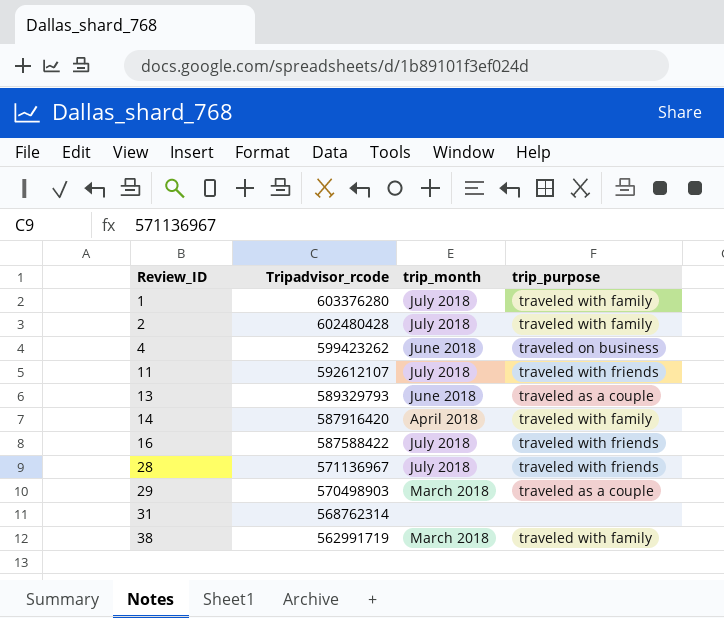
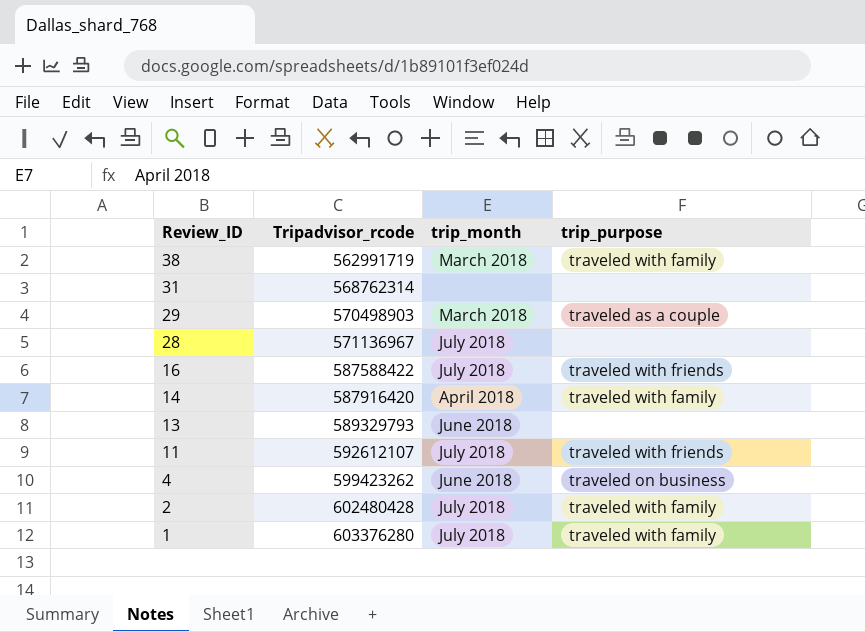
row order: Review_ID ascending -> Review_ID descending
28 | trip_purpose: traveled with friends -> none
13 | trip_purpose: traveled as a couple -> none

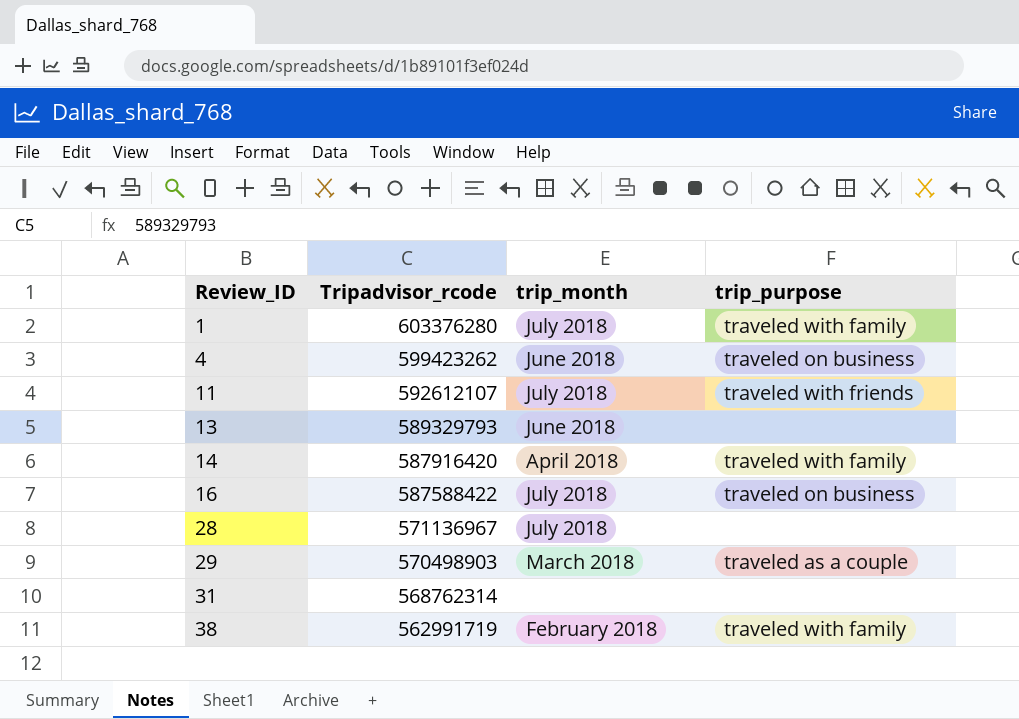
row order: Review_ID descending -> Review_ID ascending
row 2: 602480428 | July 2018 | traveled with family -> none
16 | trip_purpose: traveled with friends -> traveled on business
38 | trip_month: March 2018 -> February 2018

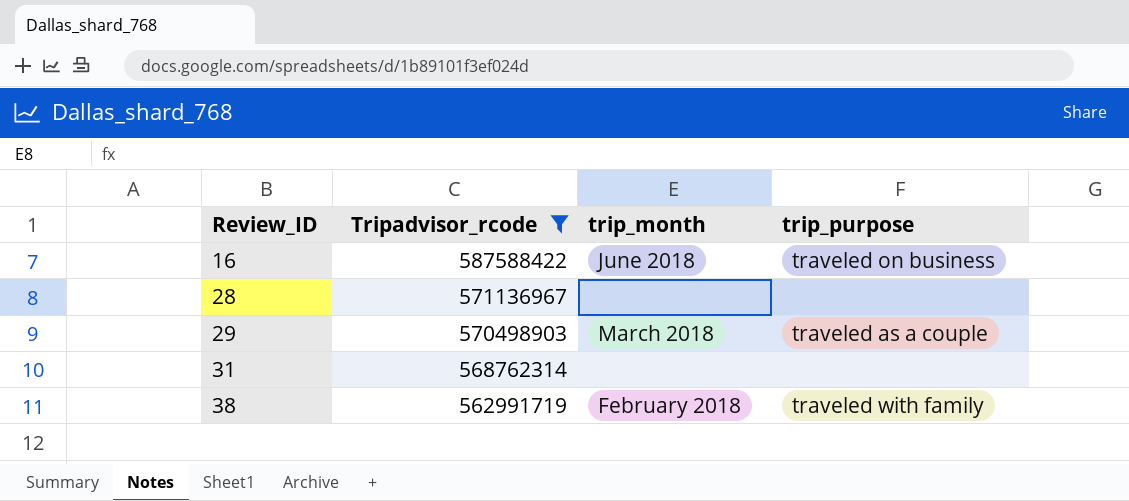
filter: none -> Tripadvisor_rcode <= 587588422
16 | trip_month: July 2018 -> June 2018
28 | trip_month: July 2018 -> none

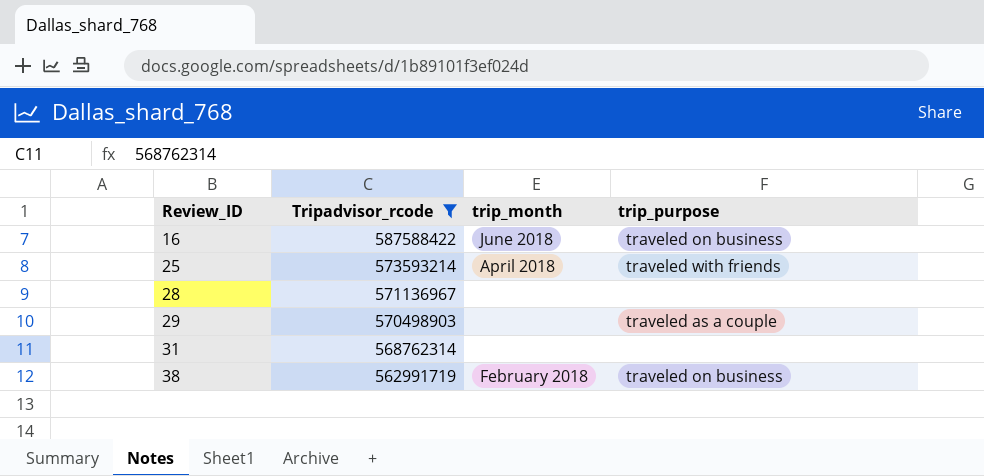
row 25: none -> 573593214 | April 2018 | traveled with friends
29 | trip_month: March 2018 -> none
38 | trip_purpose: traveled with family -> traveled on business

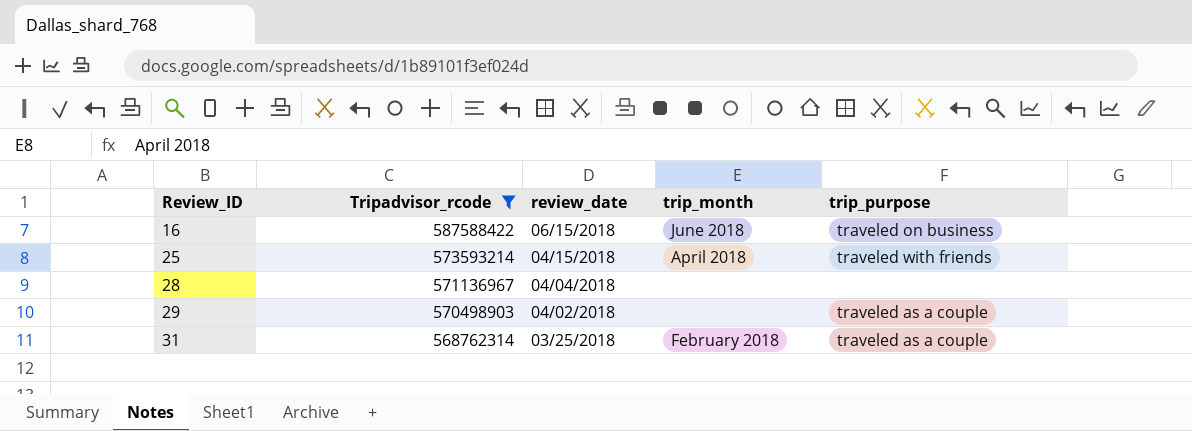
column review_date | position: none -> 3
row 38: 562991719 | February 2018 | traveled on business -> none
31 | trip_month: none -> February 2018
31 | trip_purpose: none -> traveled as a couple

